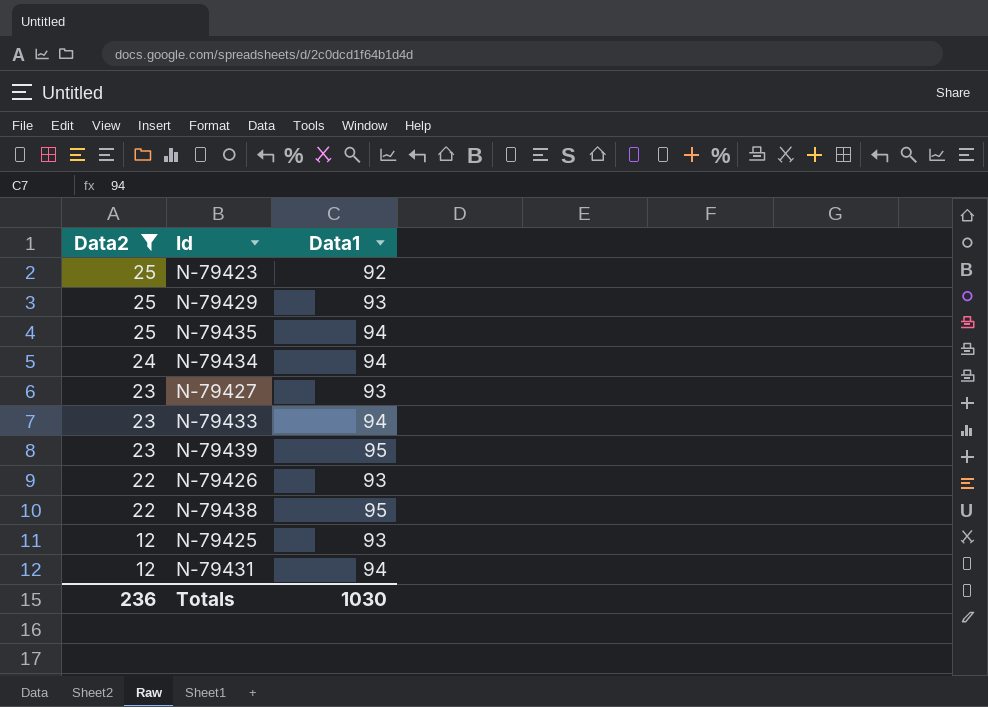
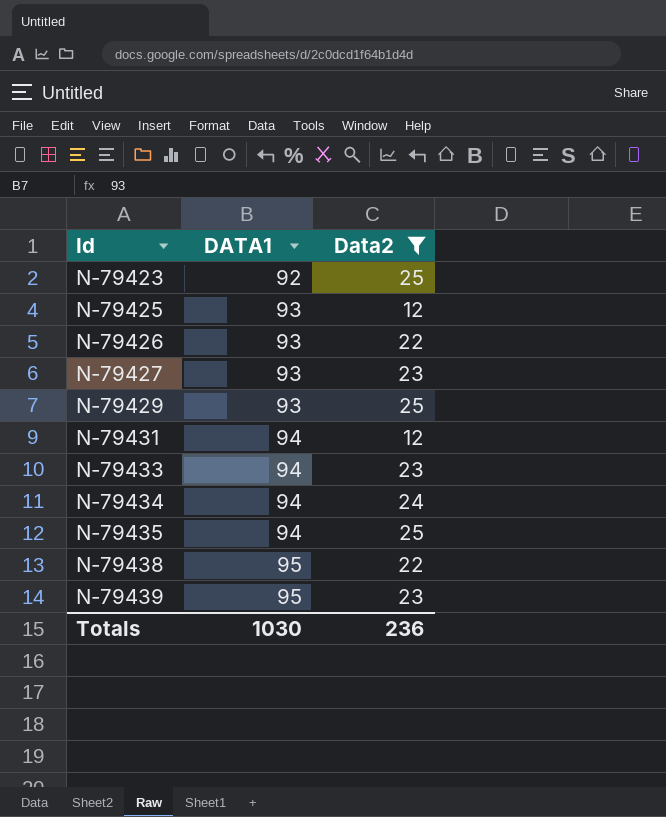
row order: Data2 descending -> Id ascending
column name: Data1 -> DATA1
column Data2 | position: 1 -> 3

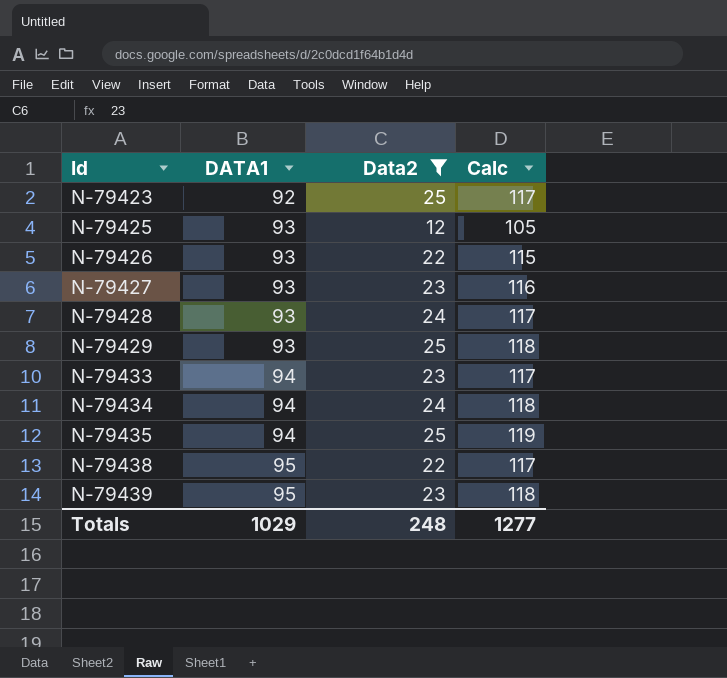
column Calc | formula: none -> [DATA1] + [Data2]
row N-79431: 94 | 12 -> none
row N-79428: none -> 93 | 24 | 117
Totals | DATA1: 1030 -> 1029
Totals | Data2: 236 -> 248

